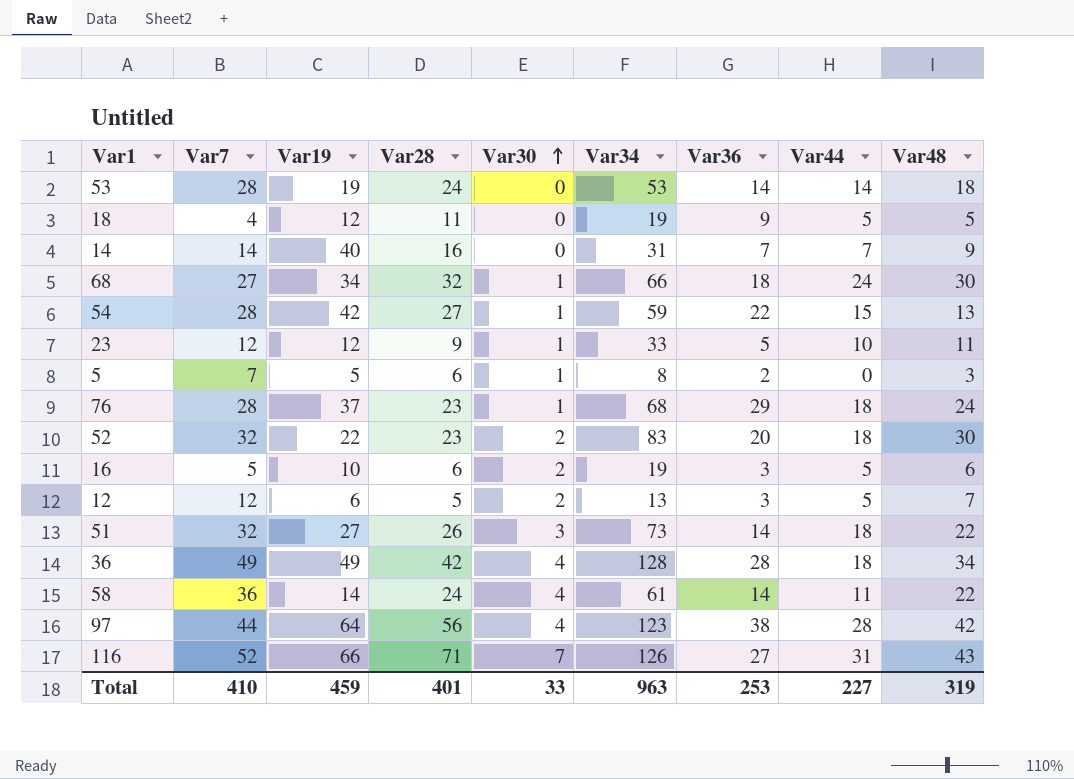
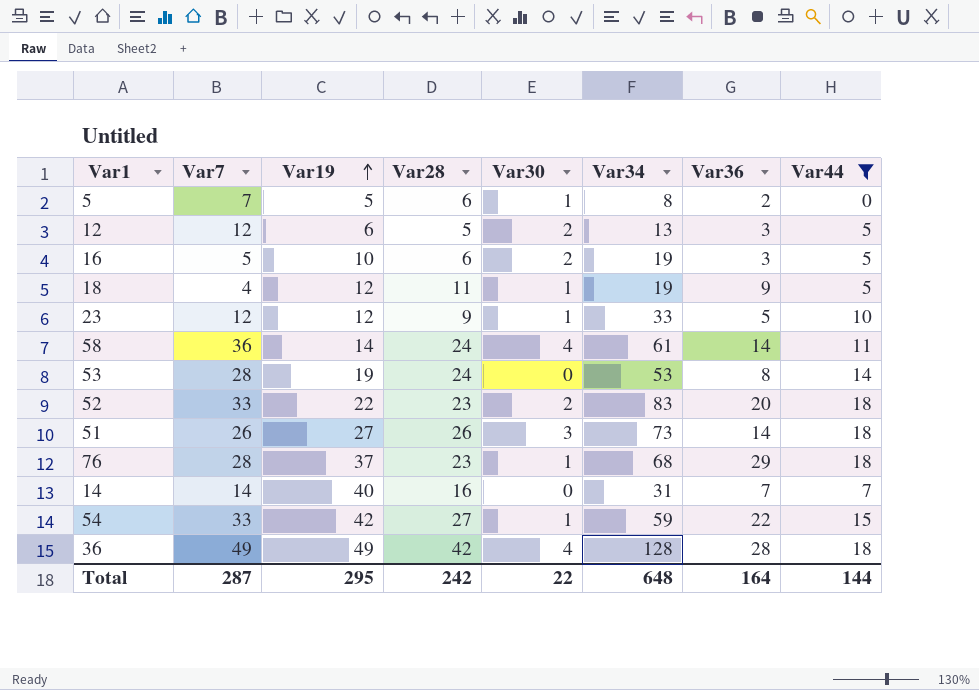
filter: none -> Var44 <= 18
row order: Var30 ascending -> Var19 ascending
column Var48 | position: 9 -> none
18 | Var30: 0 -> 1
53 | Var36: 14 -> 8
52 | Var7: 32 -> 33
51 | Var7: 32 -> 26
54 | Var7: 28 -> 33
Total | Var7: 410 -> 287
Total | Var19: 459 -> 295
Total | Var28: 401 -> 242
Total | Var30: 33 -> 22
Total | Var34: 963 -> 648
Total | Var36: 253 -> 164
Total | Var44: 227 -> 144

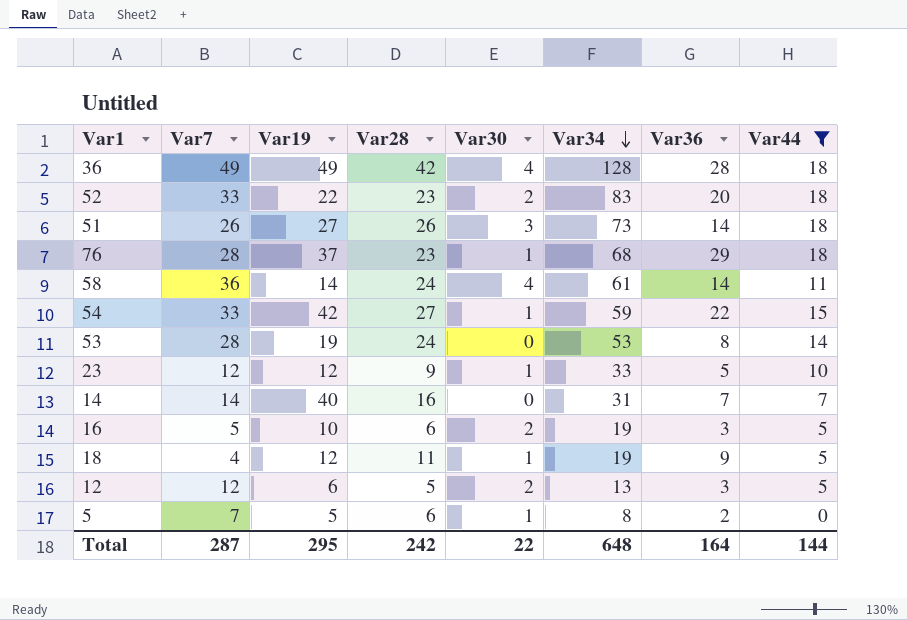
row order: Var19 ascending -> Var34 descending

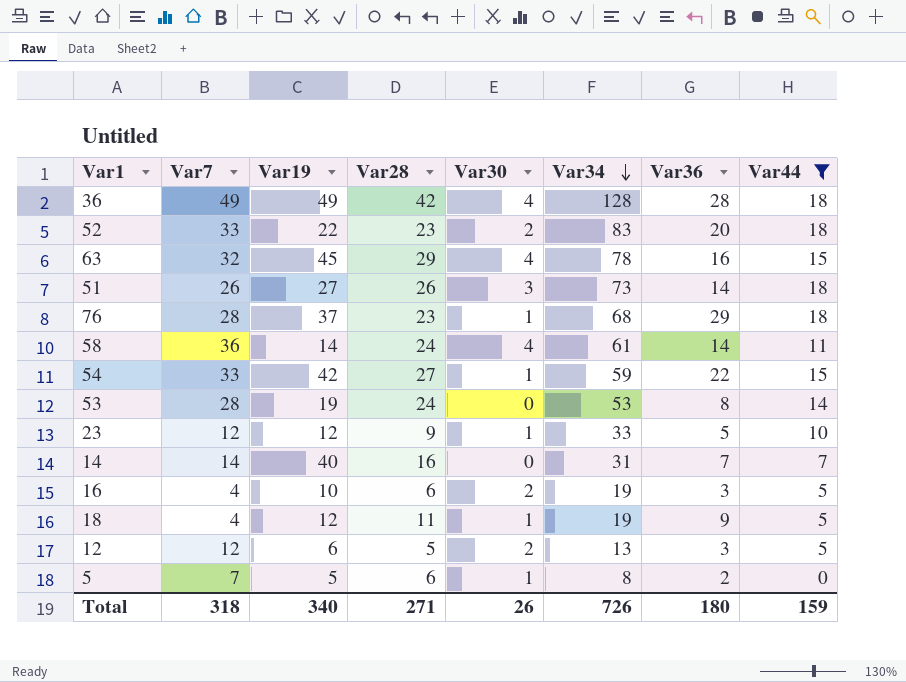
row 63: none -> 32 | 45 | 29 | 4 | 78 | 16 | 15
16 | Var7: 5 -> 4
Total | Var7: 287 -> 318
Total | Var19: 295 -> 340
Total | Var28: 242 -> 271
Total | Var30: 22 -> 26
Total | Var34: 648 -> 726
Total | Var36: 164 -> 180
Total | Var44: 144 -> 159

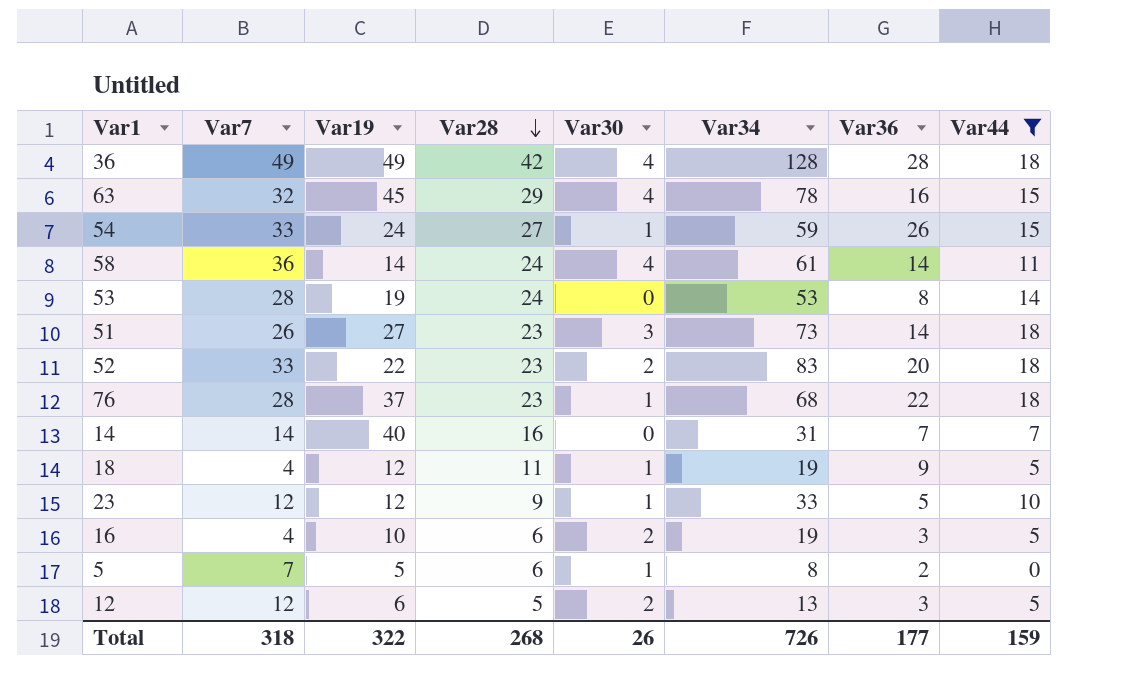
row order: Var34 descending -> Var28 descending
54 | Var19: 42 -> 24
54 | Var36: 22 -> 26
51 | Var28: 26 -> 23
76 | Var36: 29 -> 22
Total | Var19: 340 -> 322
Total | Var28: 271 -> 268
Total | Var36: 180 -> 177

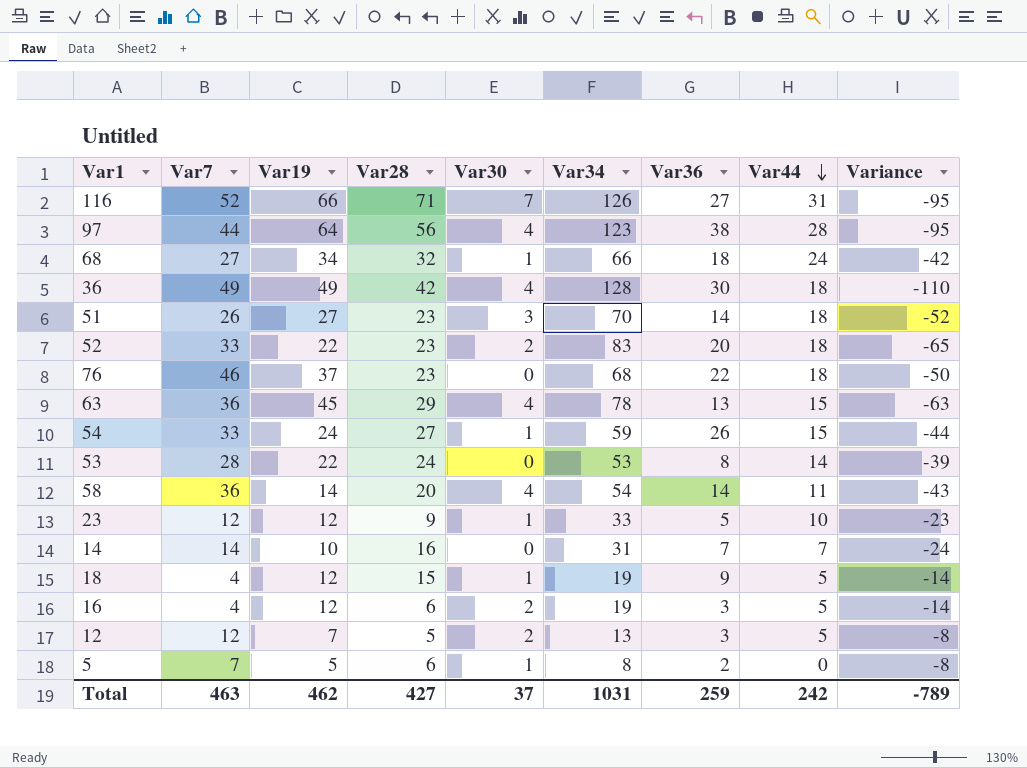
filter: Var44 <= 18 -> none
row order: Var28 descending -> Var44 descending
column Variance | formula: none -> [Var44] - [Var34]
36 | Var36: 28 -> 30
51 | Var34: 73 -> 70
76 | Var7: 28 -> 46
76 | Var30: 1 -> 0
63 | Var7: 32 -> 36
63 | Var36: 16 -> 13
53 | Var19: 19 -> 22
58 | Var28: 24 -> 20
58 | Var34: 61 -> 54
14 | Var19: 40 -> 10
18 | Var28: 11 -> 15
16 | Var19: 10 -> 12
12 | Var19: 6 -> 7
Total | Var7: 318 -> 463
Total | Var19: 322 -> 462
Total | Var28: 268 -> 427
Total | Var30: 26 -> 37
Total | Var34: 726 -> 1031
Total | Var36: 177 -> 259
Total | Var44: 159 -> 242

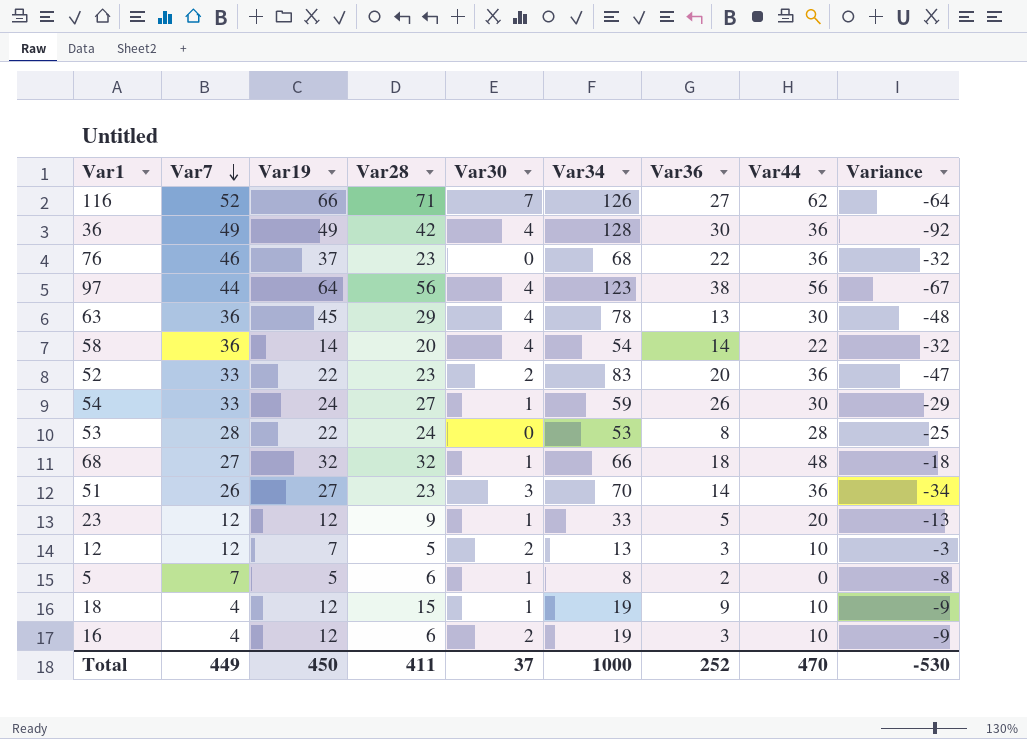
row order: Var44 descending -> Var7 descending
row 14: 14 | 10 | 16 | 0 | 31 | 7 | 7 | -24 -> none
116 | Var44: 31 -> 62
116 | Variance: -95 -> -64
36 | Var44: 18 -> 36
36 | Variance: -110 -> -92
76 | Var44: 18 -> 36
76 | Variance: -50 -> -32
97 | Var44: 28 -> 56
97 | Variance: -95 -> -67
63 | Var44: 15 -> 30
63 | Variance: -63 -> -48
58 | Var44: 11 -> 22
58 | Variance: -43 -> -32
52 | Var44: 18 -> 36
52 | Variance: -65 -> -47
54 | Var44: 15 -> 30
54 | Variance: -44 -> -29
53 | Var44: 14 -> 28
53 | Variance: -39 -> -25
68 | Var19: 34 -> 32
68 | Var44: 24 -> 48
68 | Variance: -42 -> -18
51 | Var44: 18 -> 36
51 | Variance: -52 -> -34
23 | Var44: 10 -> 20
23 | Variance: -23 -> -13
12 | Var44: 5 -> 10
12 | Variance: -8 -> -3
18 | Var44: 5 -> 10
18 | Variance: -14 -> -9
16 | Var44: 5 -> 10
16 | Variance: -14 -> -9
Total | Var7: 463 -> 449
Total | Var19: 462 -> 450
Total | Var28: 427 -> 411
Total | Var34: 1031 -> 1000
Total | Var36: 259 -> 252
Total | Var44: 242 -> 470
Total | Variance: -789 -> -530

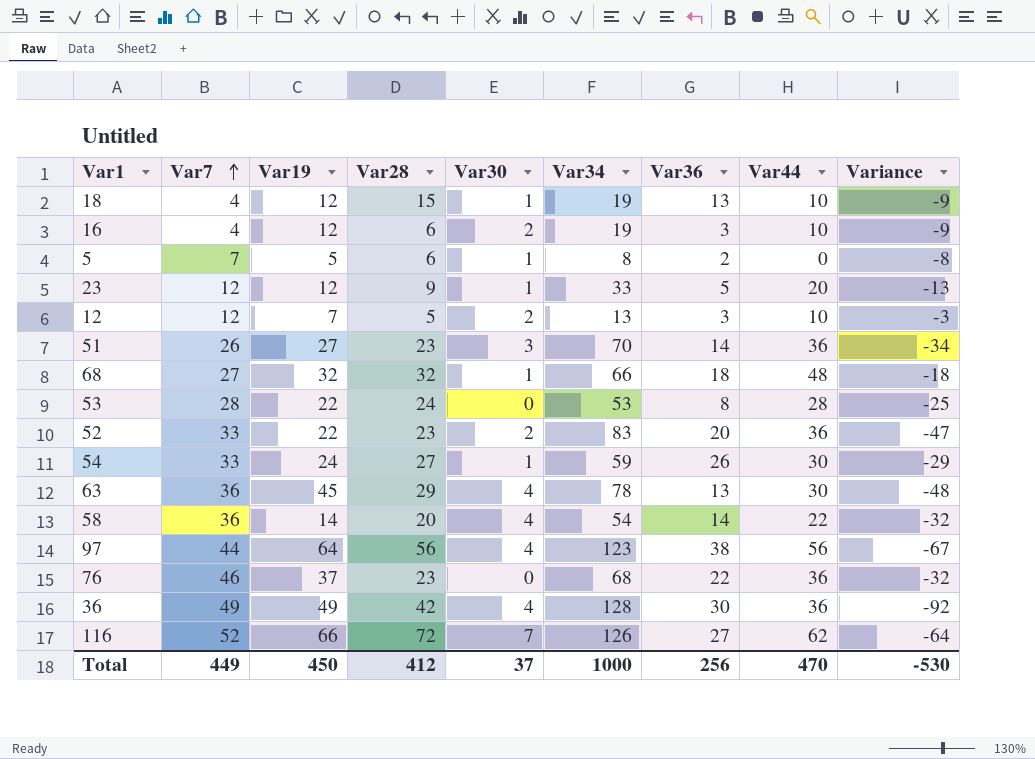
row order: Var7 descending -> Var7 ascending
18 | Var36: 9 -> 13
116 | Var28: 71 -> 72
Total | Var28: 411 -> 412
Total | Var36: 252 -> 256

